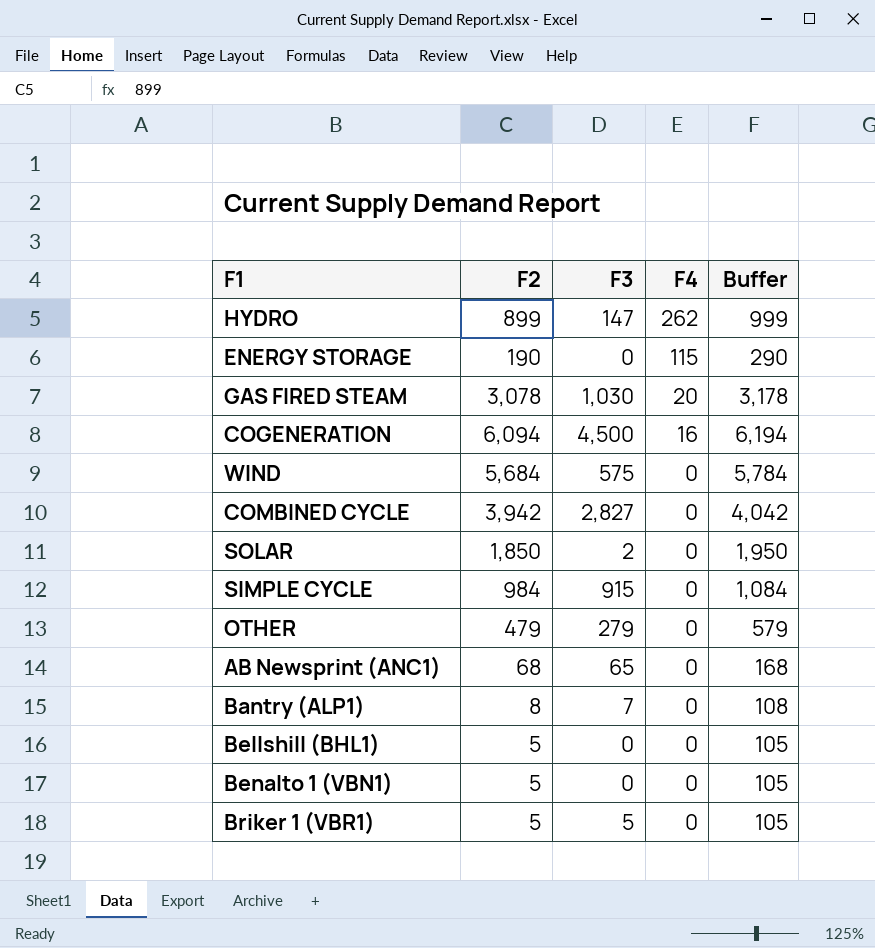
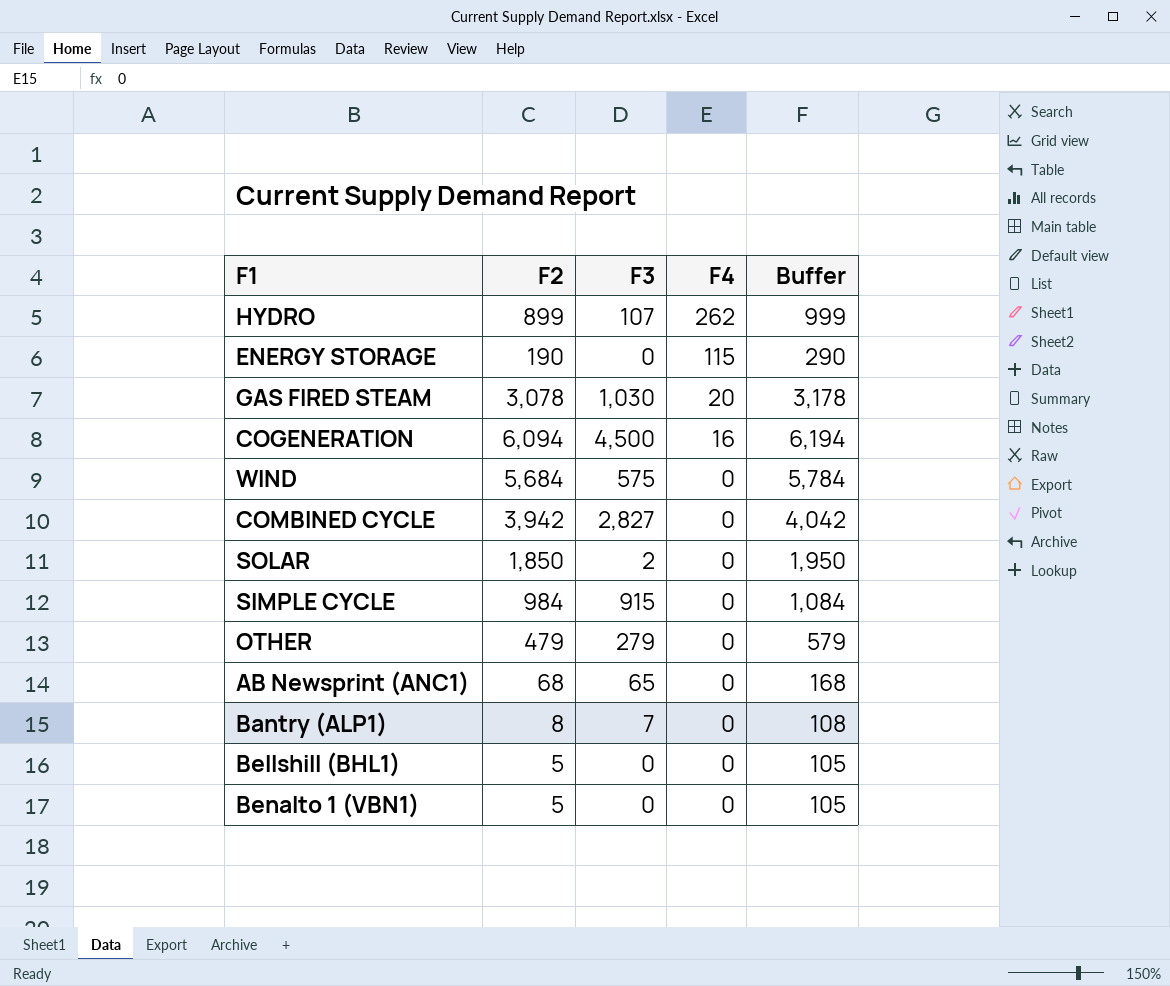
row Briker 1 (VBR1): 5 | 5 | 0 | 105 -> none
HYDRO | F3: 147 -> 107

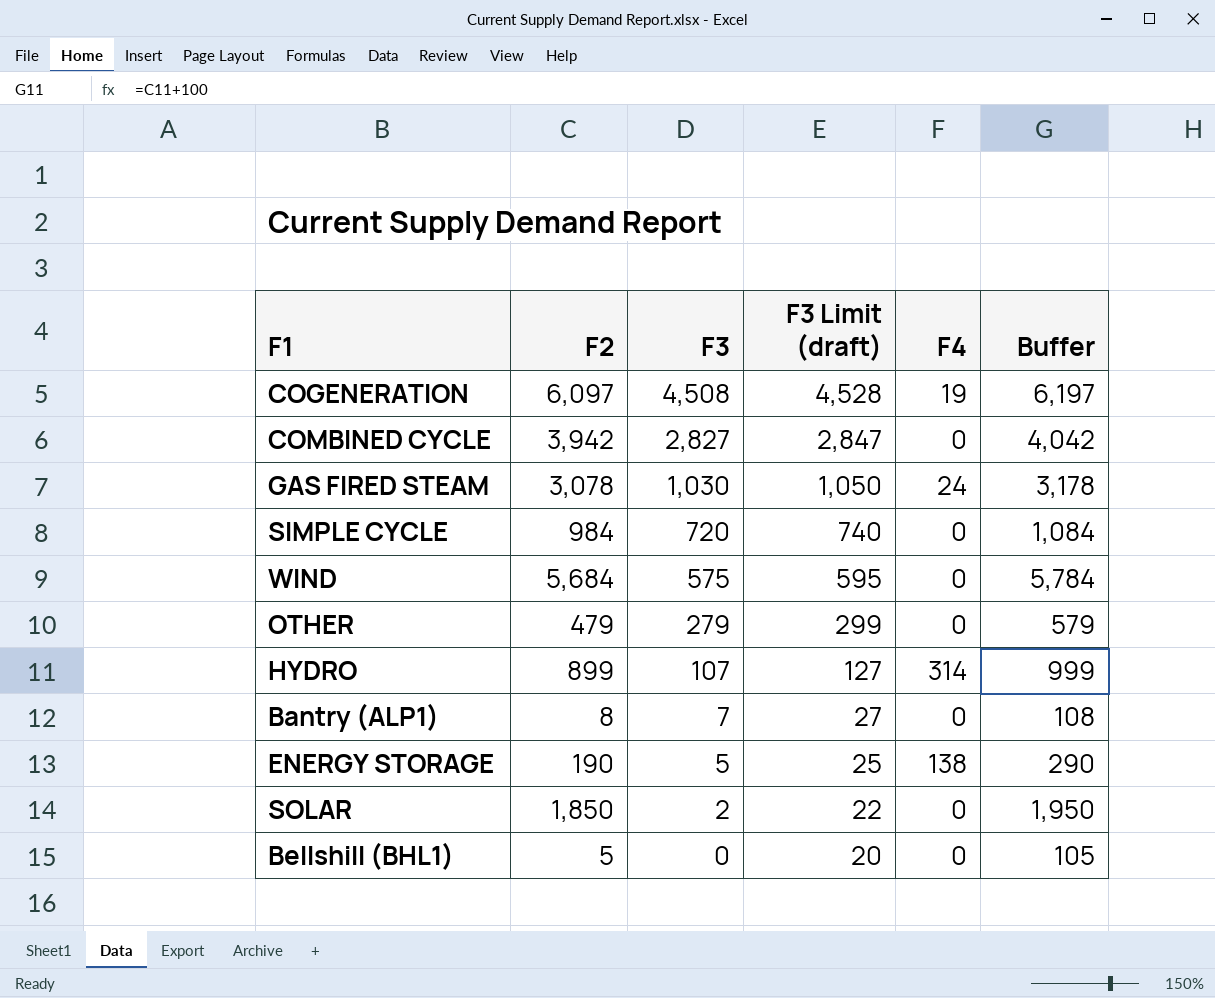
row order: F4 descending -> F3 descending
column F3 Limit (draft) | formula: none -> [F3] + 20
row AB Newsprint (ANC1): 68 | 65 | 0 | 168 -> none
row Benalto 1 (VBN1): 5 | 0 | 0 | 105 -> none
COGENERATION | F2: 6,094 -> 6,097
COGENERATION | F3: 4,500 -> 4,508
COGENERATION | F4: 16 -> 19
COGENERATION | Buffer: 6,194 -> 6,197
GAS FIRED STEAM | F4: 20 -> 24
SIMPLE CYCLE | F3: 915 -> 720
HYDRO | F4: 262 -> 314
ENERGY STORAGE | F3: 0 -> 5
ENERGY STORAGE | F4: 115 -> 138

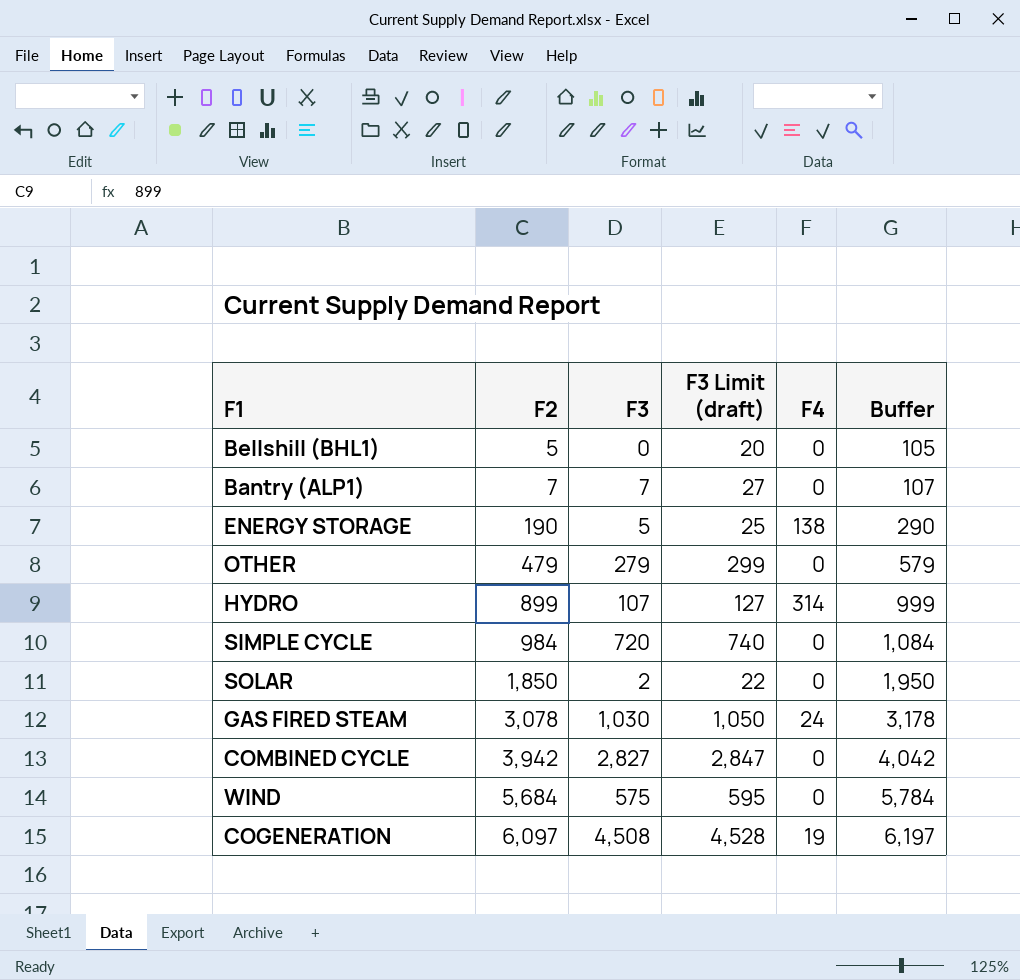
row order: F3 descending -> F2 ascending
Bantry (ALP1) | F2: 8 -> 7
Bantry (ALP1) | Buffer: 108 -> 107

